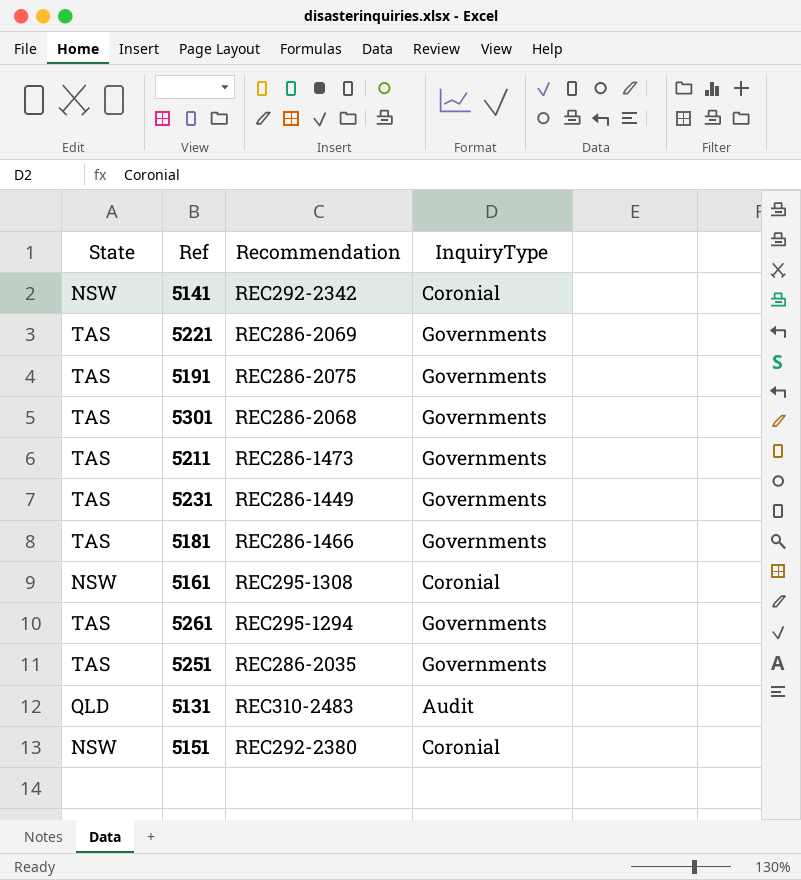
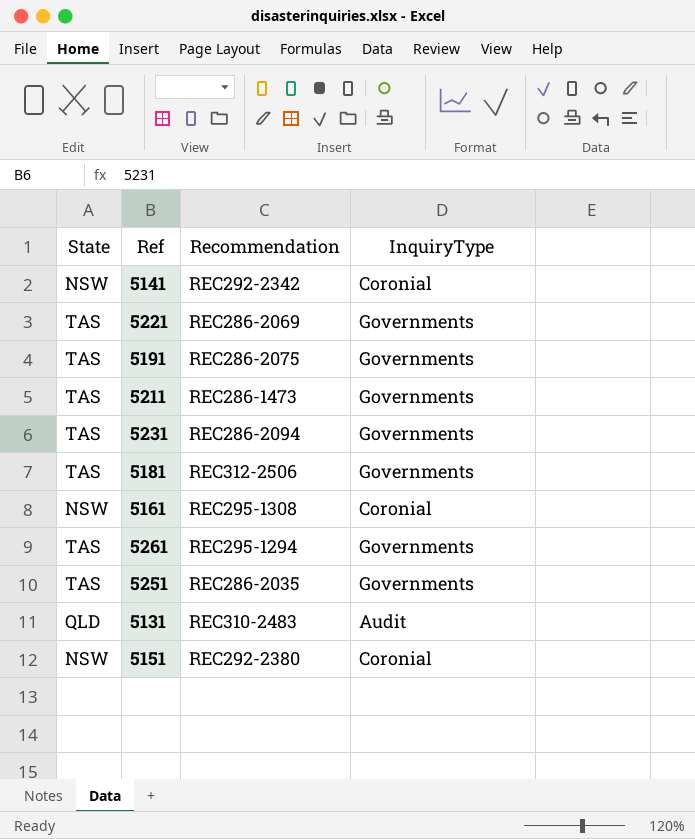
row 5301: TAS | REC286-2068 | Governments -> none
5231 | Recommendation: REC286-1449 -> REC286-2094
5181 | Recommendation: REC286-1466 -> REC312-2506

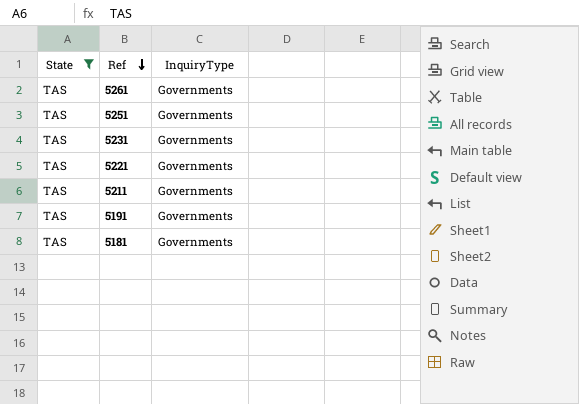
filter: none -> State = TAS
row order: none -> Ref descending
column Recommendation | position: 3 -> none

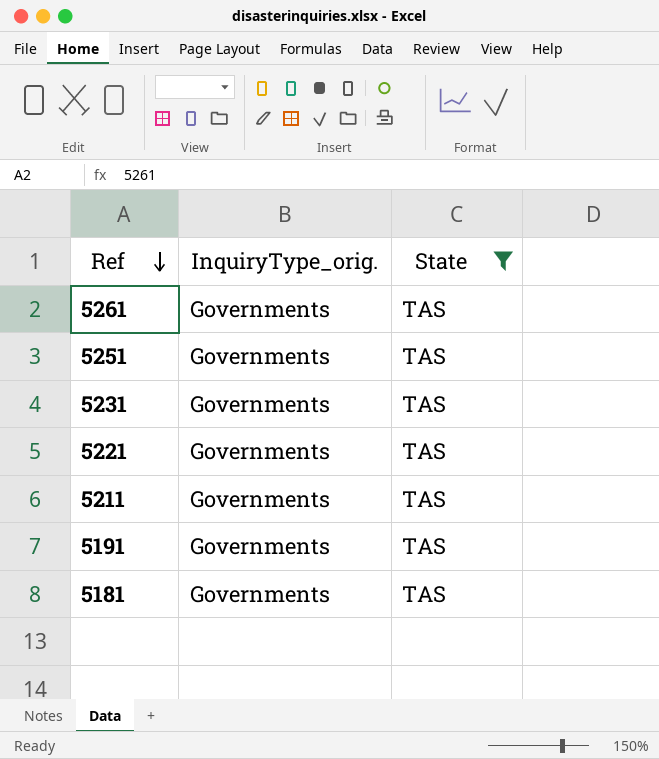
column name: InquiryType -> InquiryType_orig.
column State | position: 1 -> 3

